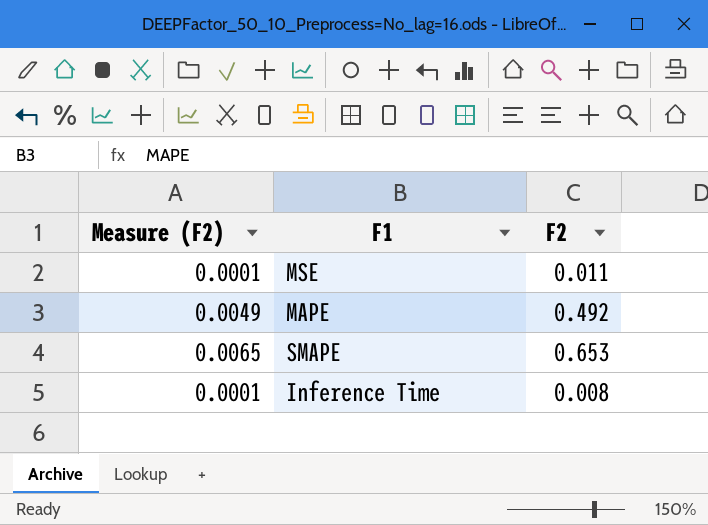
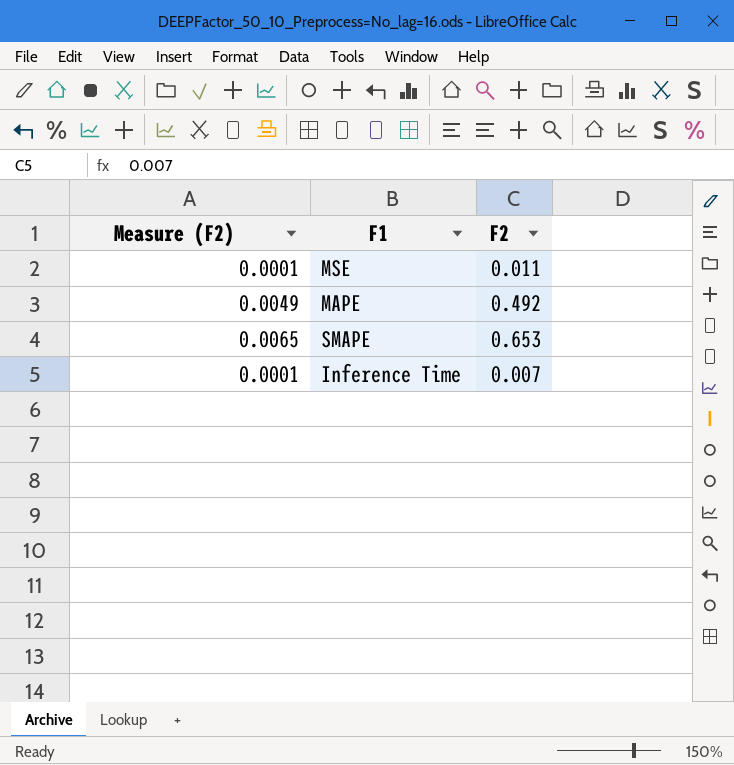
Inference Time | F2: 0.008 -> 0.007

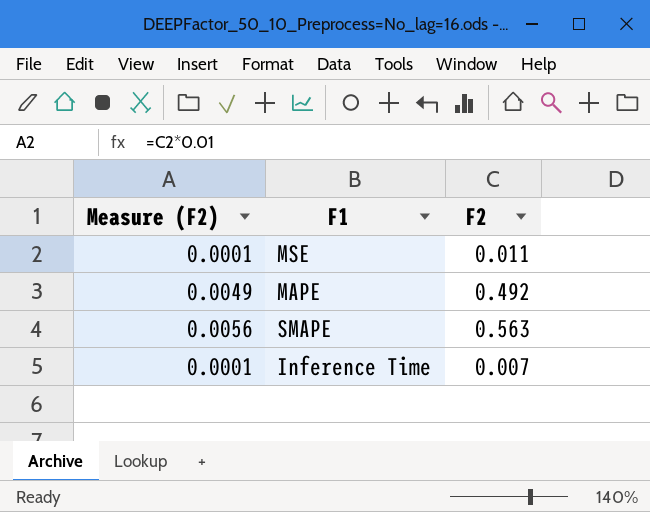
SMAPE | Measure (F2): 0.0065 -> 0.0056
SMAPE | F2: 0.653 -> 0.563

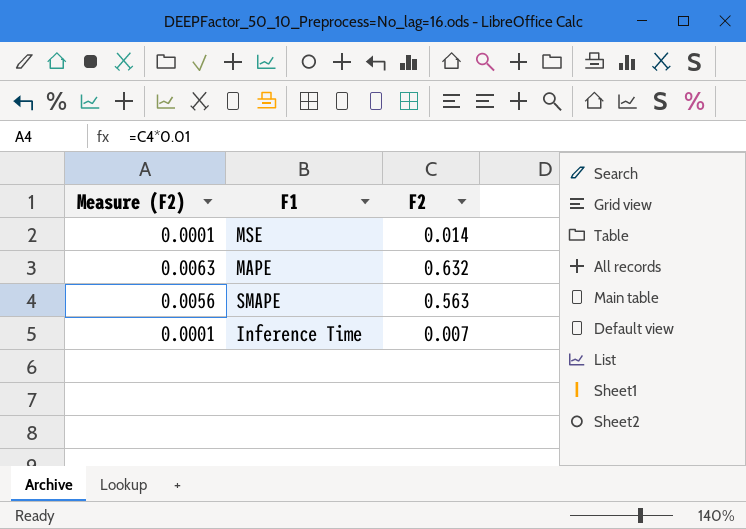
MSE | F2: 0.011 -> 0.014
MAPE | Measure (F2): 0.0049 -> 0.0063
MAPE | F2: 0.492 -> 0.632

